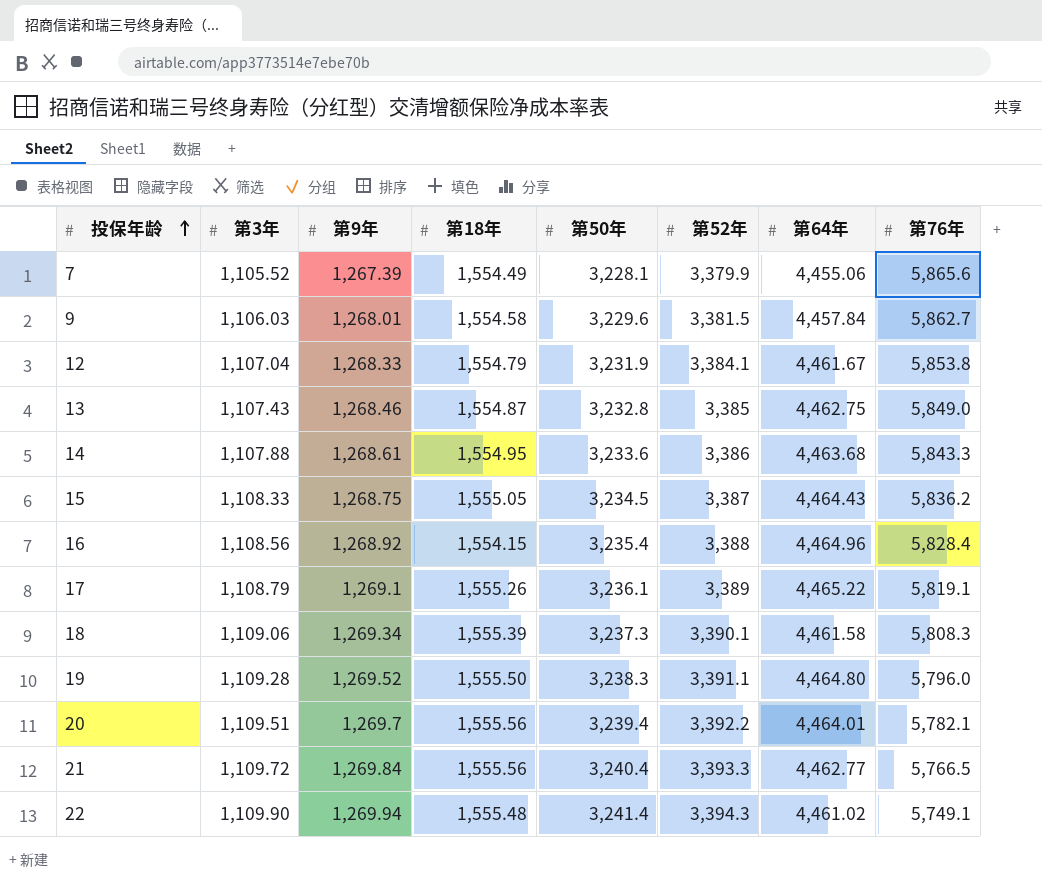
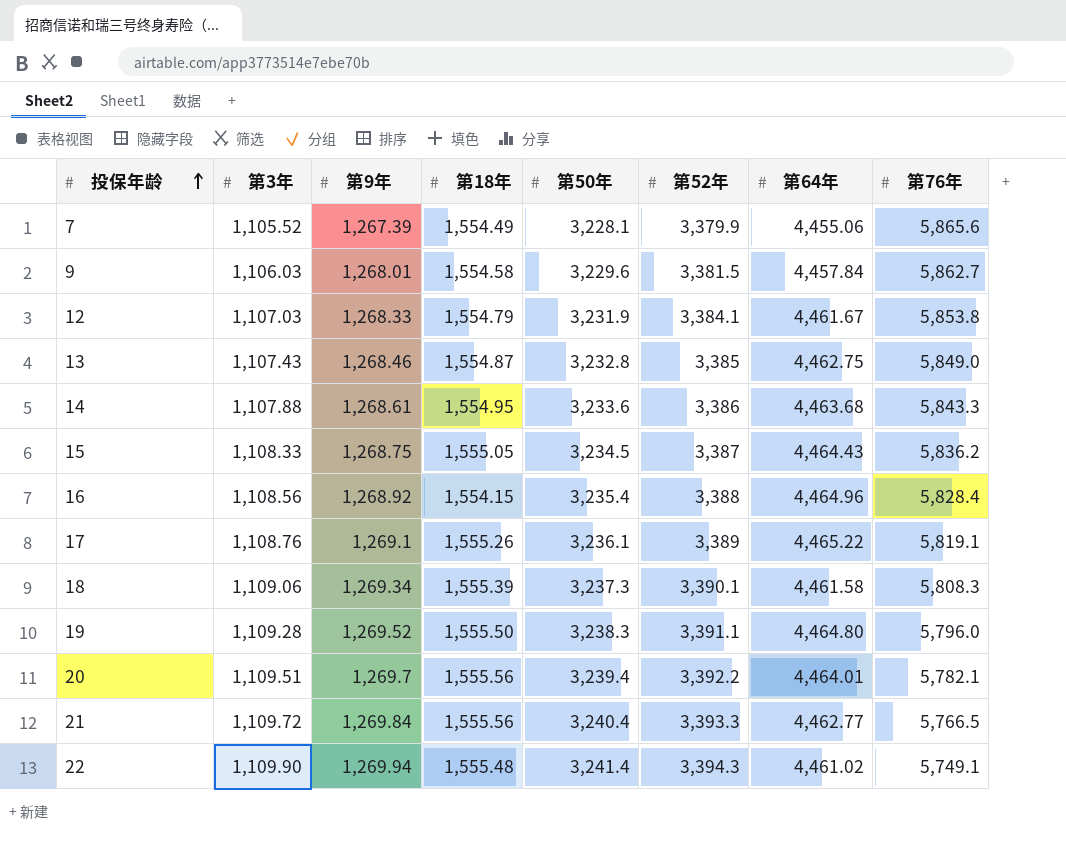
12 | 第3年: 1,107.04 -> 1,107.03
17 | 第3年: 1,108.79 -> 1,108.76

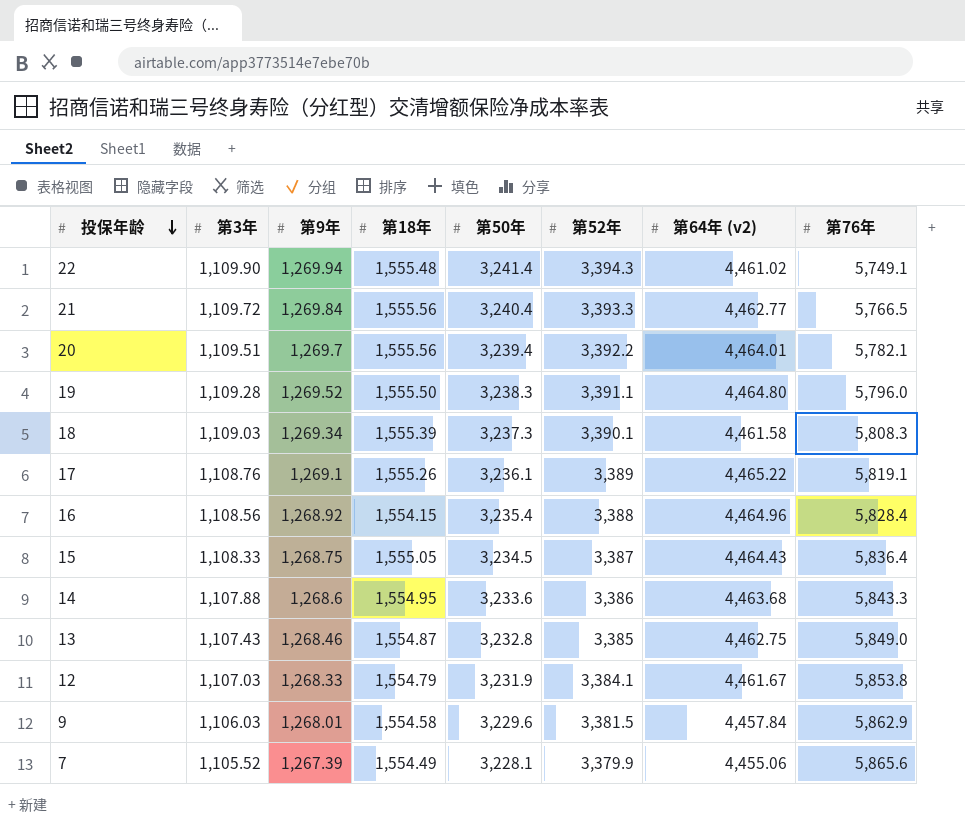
row order: 投保年龄 ascending -> 投保年龄 descending
column name: 第64年 -> 第64年 (v2)
18 | 第3年: 1,109.06 -> 1,109.03
15 | 第76年: 5,836.2 -> 5,836.4
14 | 第9年: 1,268.61 -> 1,268.6
9 | 第76年: 5,862.7 -> 5,862.9

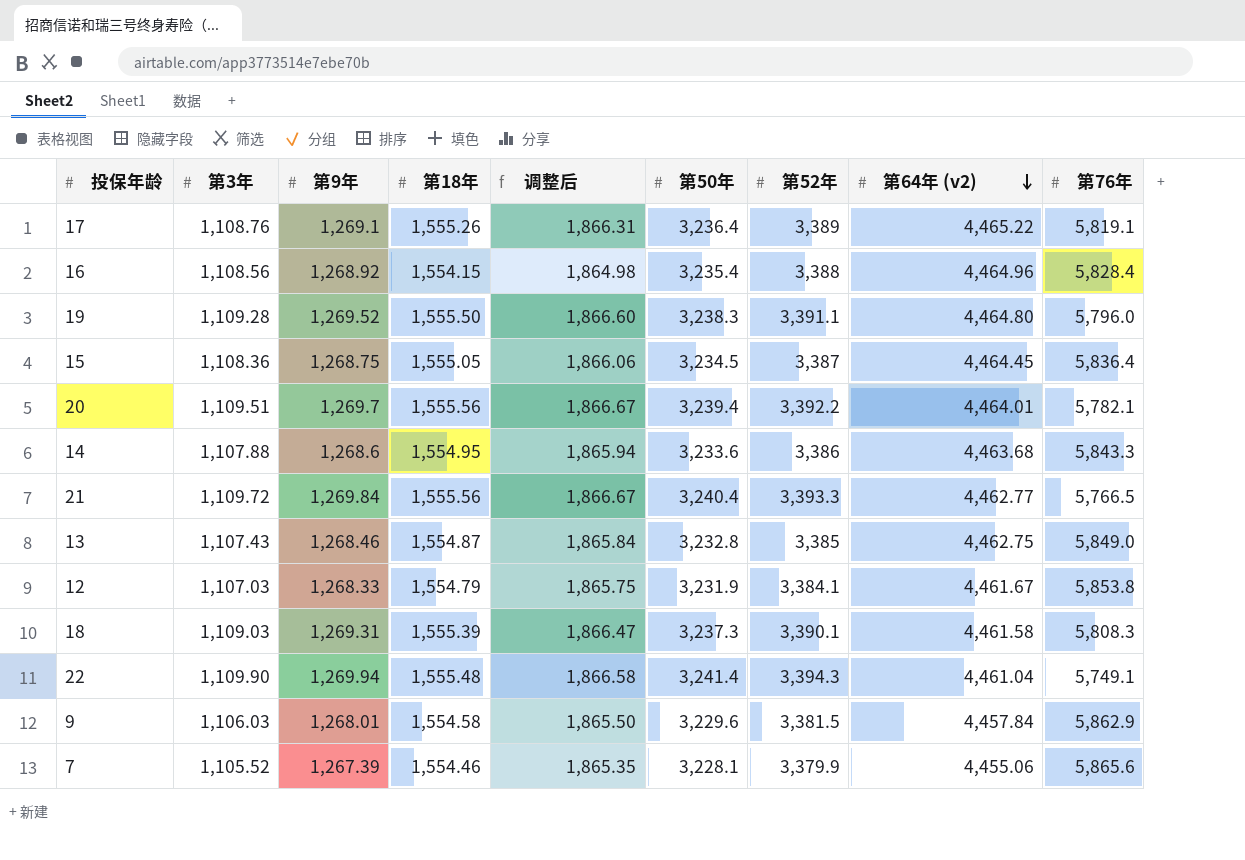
row order: 投保年龄 descending -> 第64年 (v2) descending
column 调整后 | formula: none -> [第18年] * 1.2
17 | 第50年: 3,236.1 -> 3,236.4
15 | 第3年: 1,108.33 -> 1,108.36
15 | 第64年 (v2): 4,464.43 -> 4,464.45
18 | 第9年: 1,269.34 -> 1,269.31
22 | 第64年 (v2): 4,461.02 -> 4,461.04
7 | 第18年: 1,554.49 -> 1,554.46

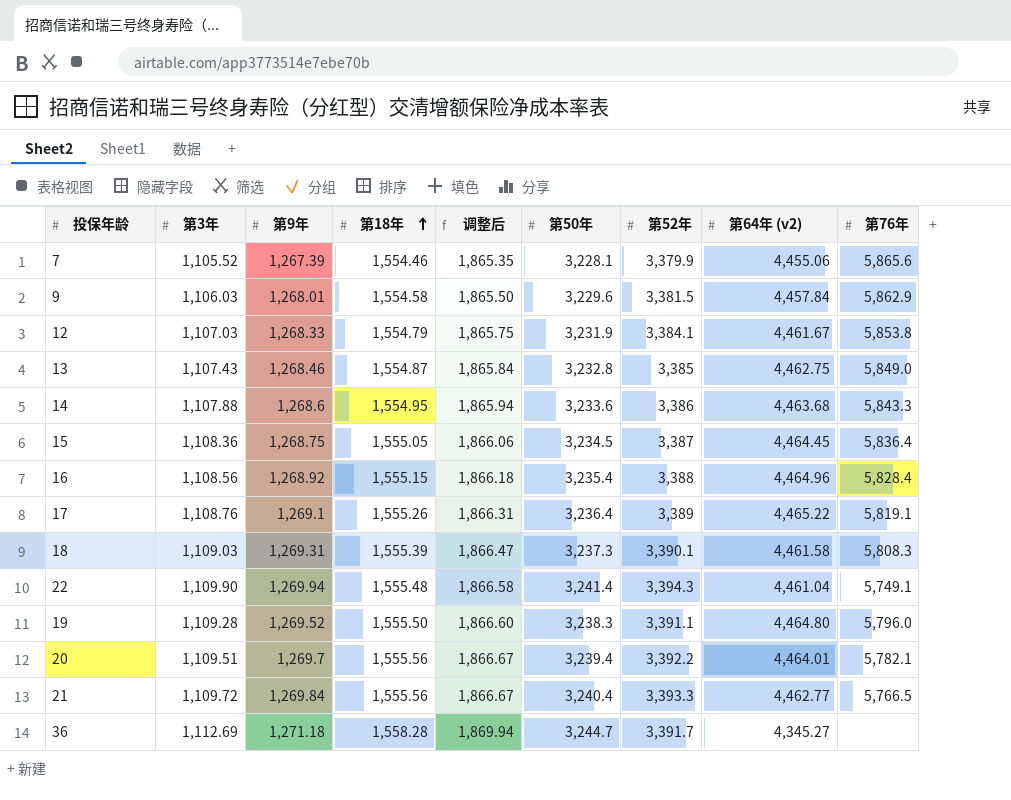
row order: 第64年 (v2) descending -> 第18年 ascending
16 | 第18年: 1,554.15 -> 1,555.15
16 | 调整后: 1,864.98 -> 1,866.18
row 36: none -> 1,112.69 | 1,271.18 | 1,558.28 | 1,869.94 | 3,244.7 | 3,391.7 | 4,345.27 | none

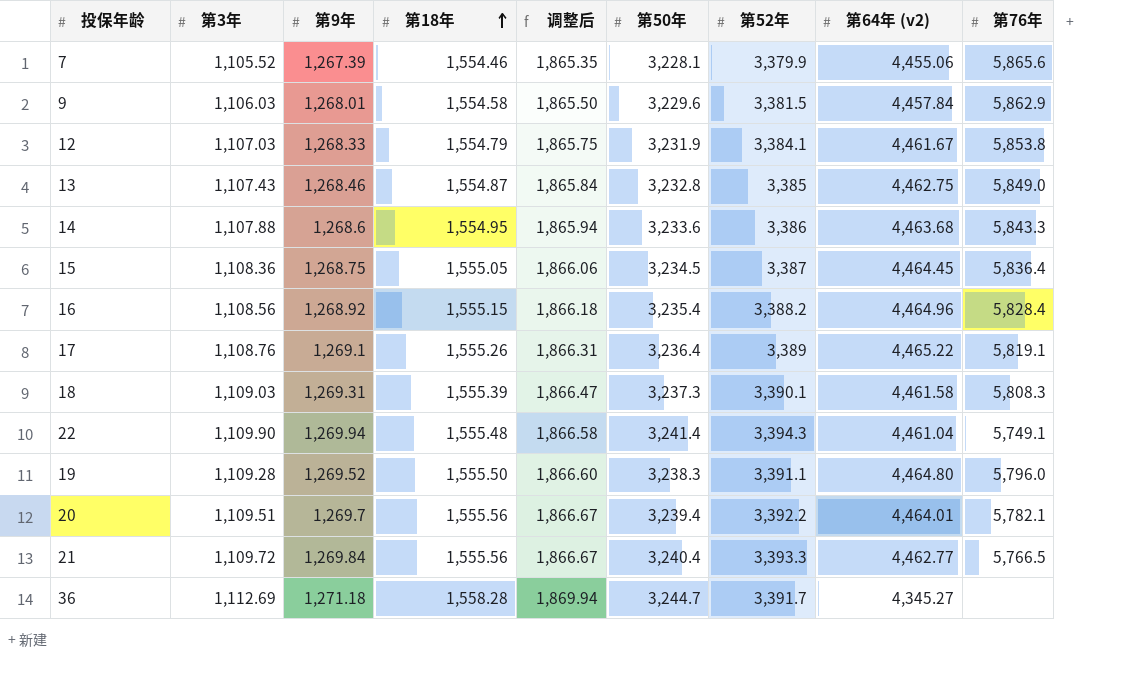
16 | 第52年: 3,388 -> 3,388.2

